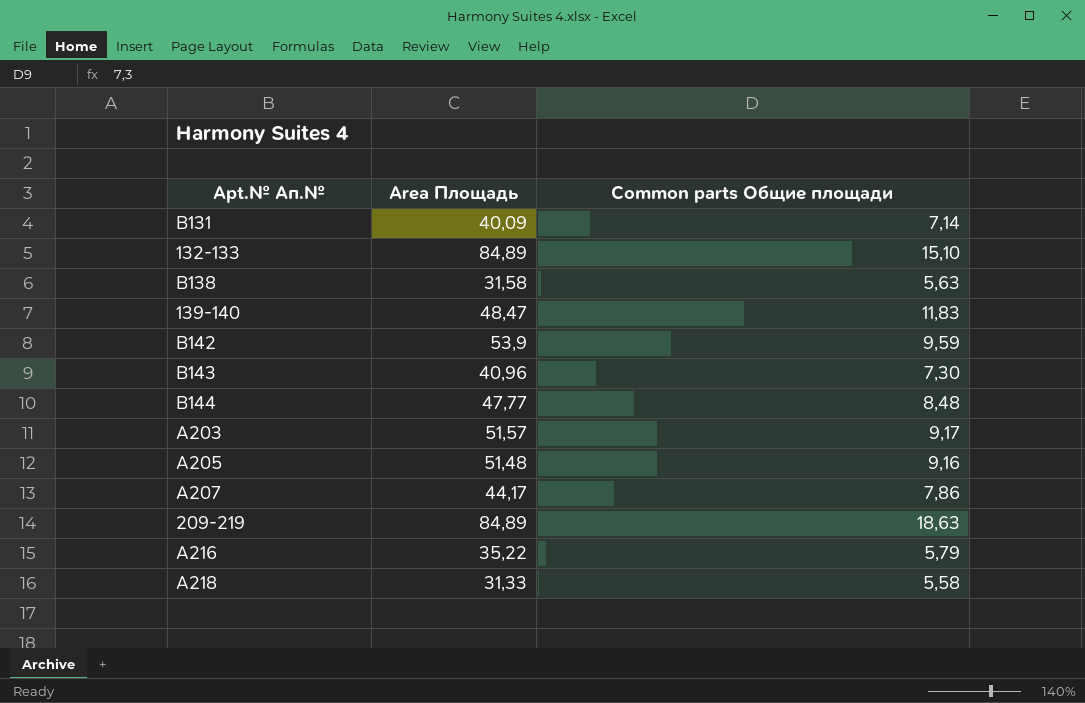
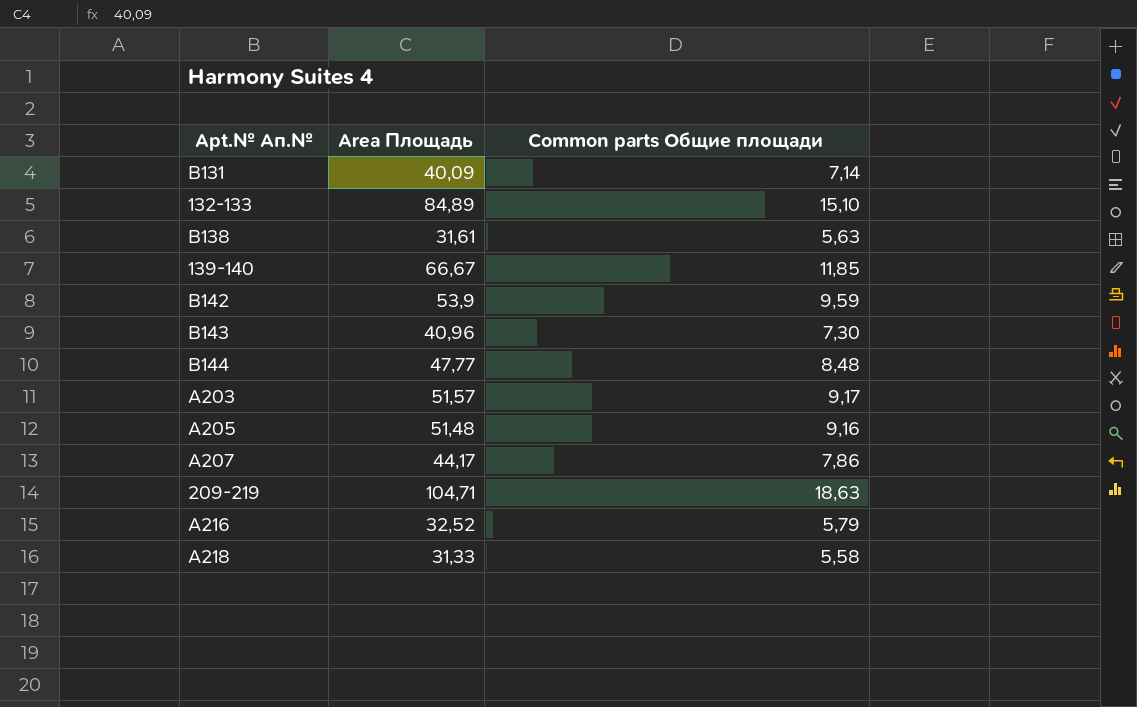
B138 | Area Плoщaдь: 31,58 -> 31,61
139-140 | Area Плoщaдь: 48,47 -> 66,67
139-140 | Common parts Общие площaди: 11,83 -> 11,85
209-219 | Area Плoщaдь: 84,89 -> 104,71
А216 | Area Плoщaдь: 35,22 -> 32,52

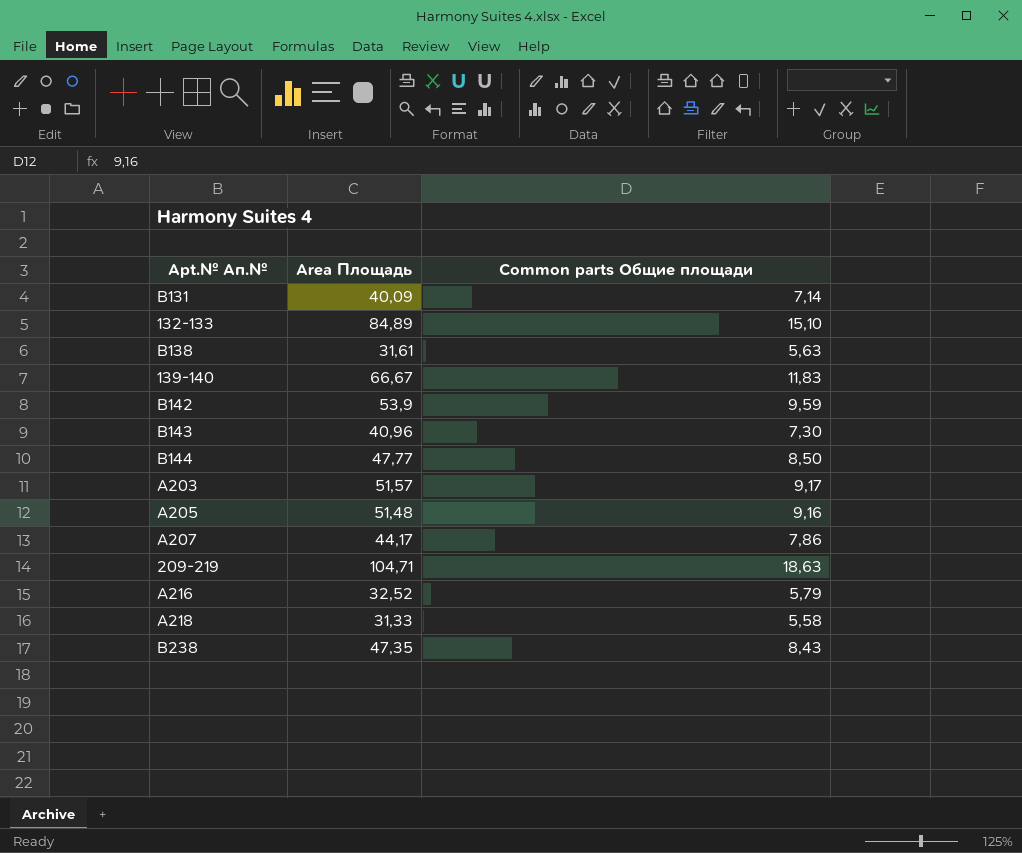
139-140 | Common parts Общие площaди: 11,85 -> 11,83
B144 | Common parts Общие площaди: 8,48 -> 8,50
row B238: none -> 47,35 | 8,43

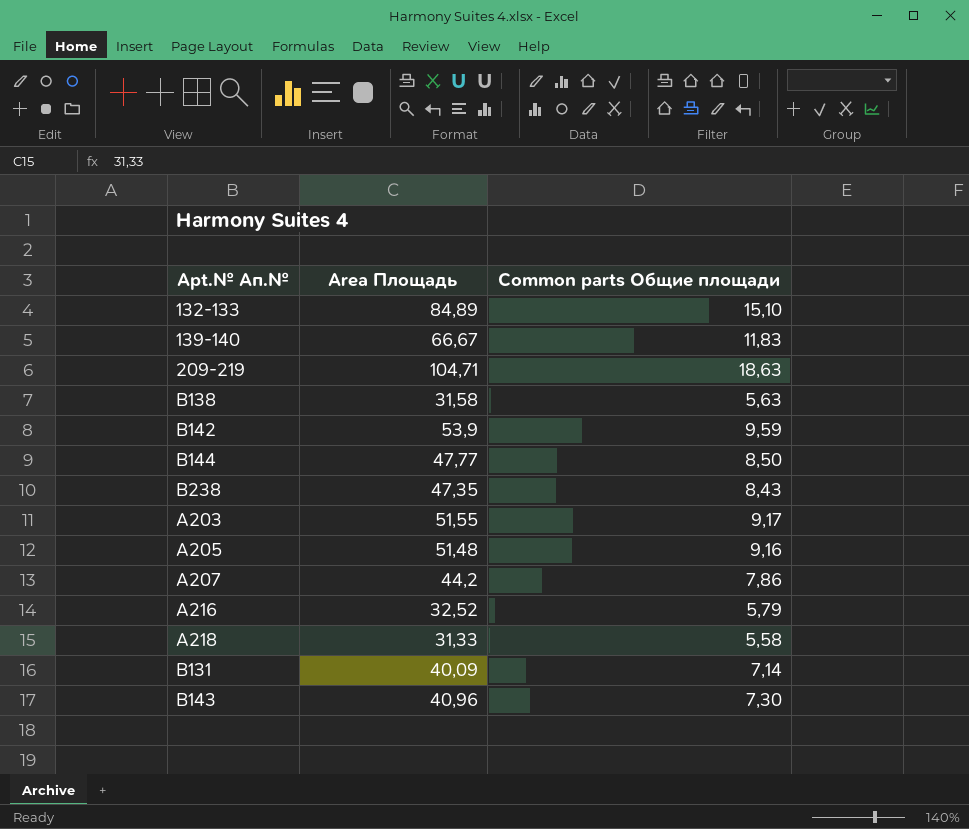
row order: none -> Apt.№ Ап.№ ascending
B138 | Area Плoщaдь: 31,61 -> 31,58
А203 | Area Плoщaдь: 51,57 -> 51,55
А207 | Area Плoщaдь: 44,17 -> 44,2

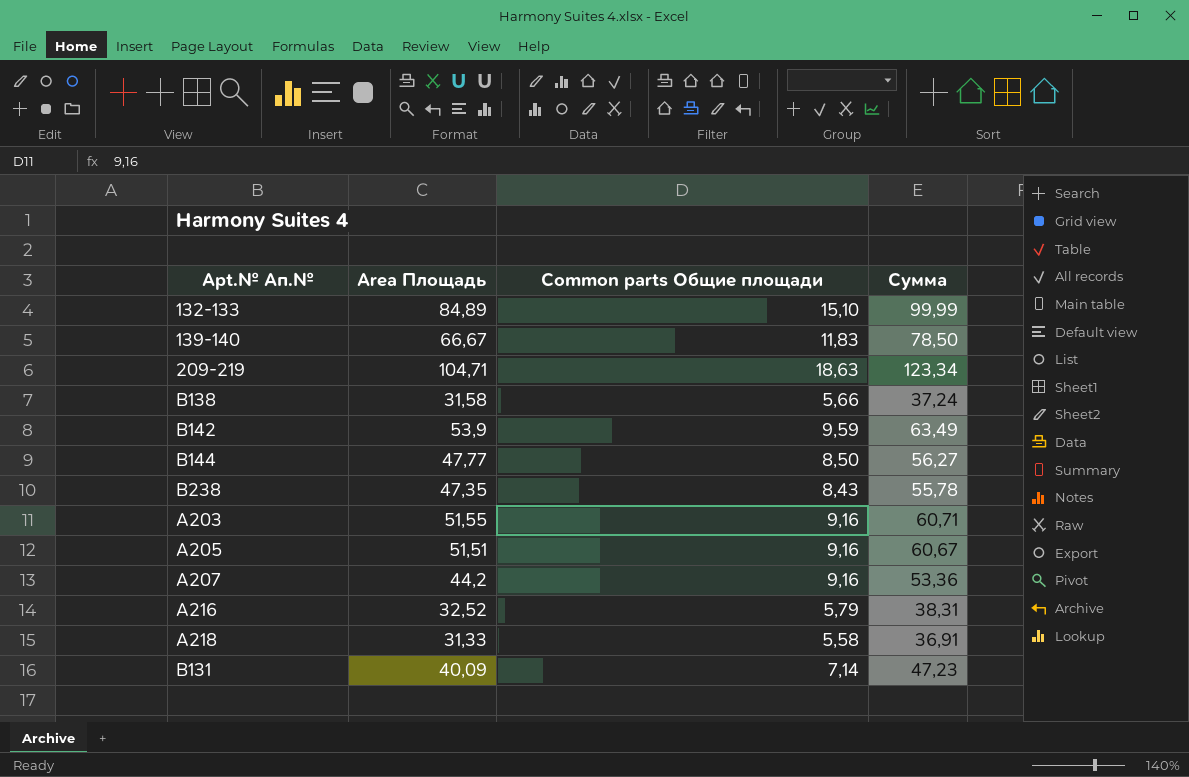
column Сумма | formula: none -> [Area Плoщaдь] + [Common parts Общие площaди]
row В143: 40,96 | 7,30 -> none
B138 | Common parts Общие площaди: 5,63 -> 5,66
А203 | Common parts Общие площaди: 9,17 -> 9,16
А205 | Area Плoщaдь: 51,48 -> 51,51
А207 | Common parts Общие площaди: 7,86 -> 9,16

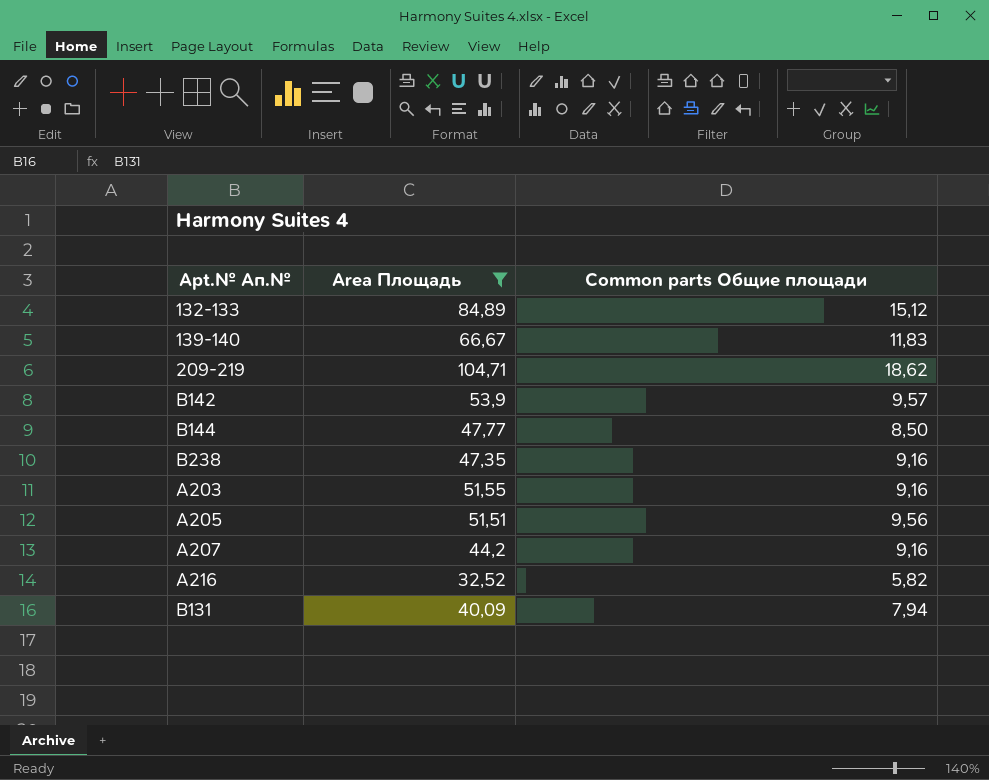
filter: none -> Area Плoщaдь >= 32,52
column Сумма | formula: [Area Плoщaдь] + [Common parts Общие площaди] -> none
132-133 | Common parts Общие площaди: 15,10 -> 15,12
209-219 | Common parts Общие площaди: 18,63 -> 18,62
B142 | Common parts Общие площaди: 9,59 -> 9,57
B238 | Common parts Общие площaди: 8,43 -> 9,16
А205 | Common parts Общие площaди: 9,16 -> 9,56
А216 | Common parts Общие площaди: 5,79 -> 5,82
В131 | Common parts Общие площaди: 7,14 -> 7,94

